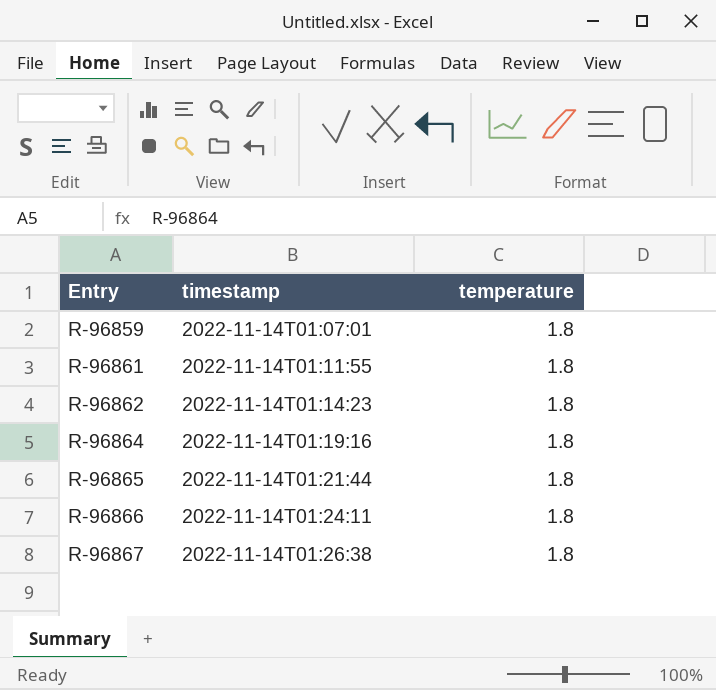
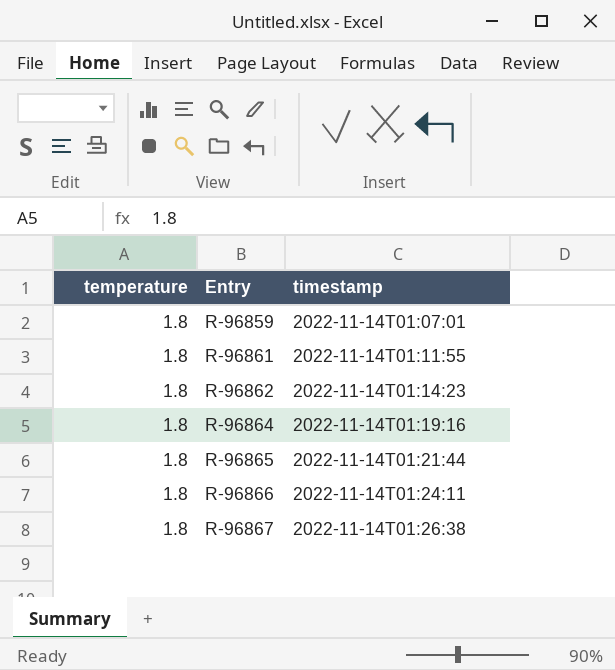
column temperature | position: 3 -> 1

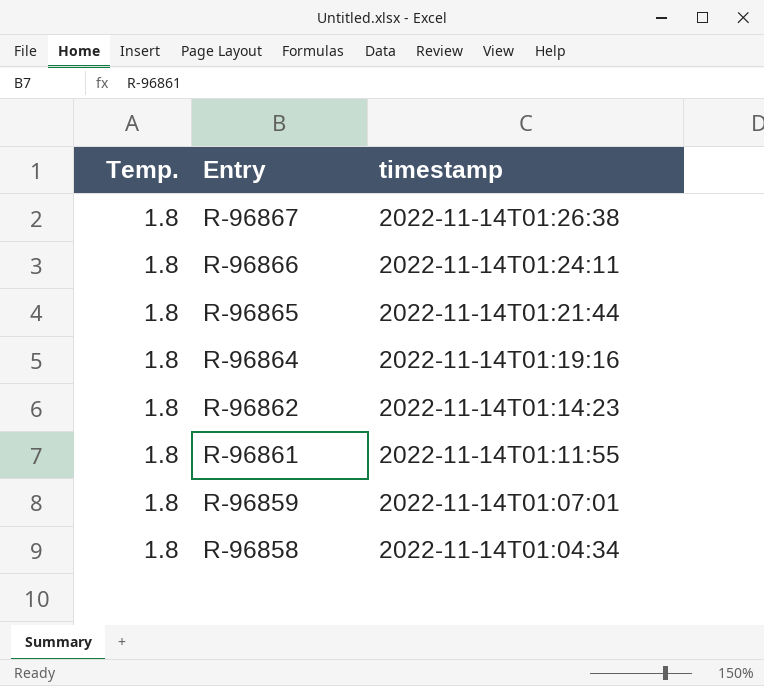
row order: Entry ascending -> Entry descending
column name: temperature -> Temp.
row R-96858: none -> 1.8 | 2022-11-14T01:04:34

